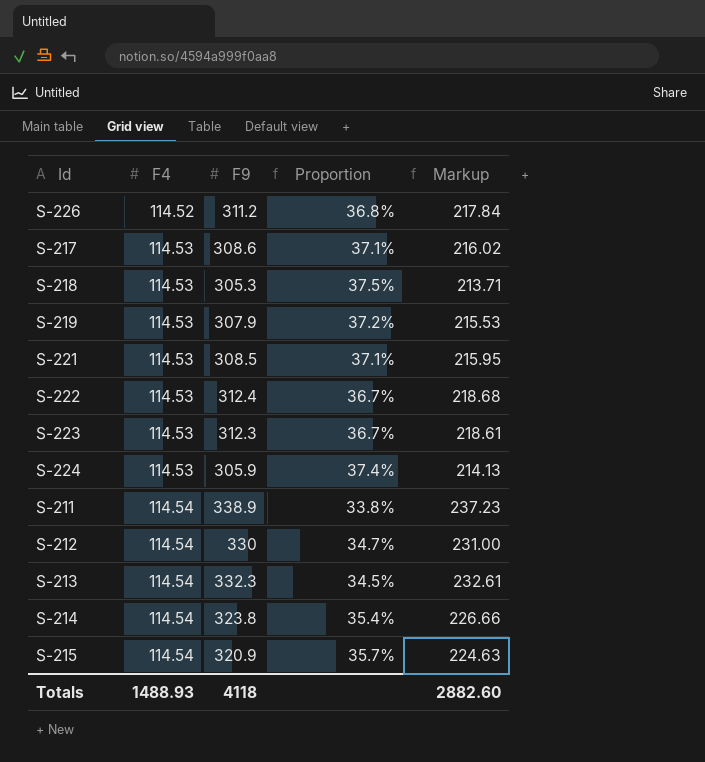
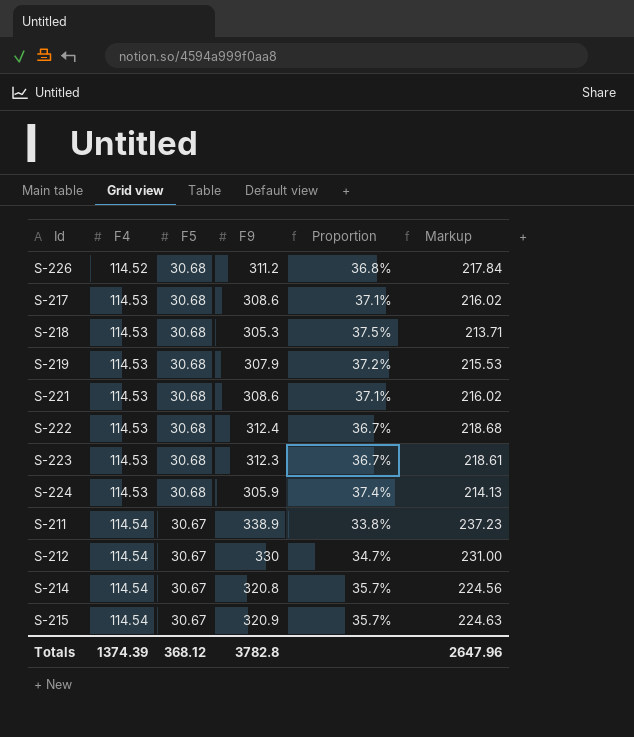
column F5 | position: none -> 3
row S-213: 114.54 | 332.3 | 34.5% | 232.61 -> none
S-221 | F9: 308.5 -> 308.6
S-221 | Markup: 215.95 -> 216.02
S-214 | F9: 323.8 -> 320.8
S-214 | Proportion: 35.4% -> 35.7%
S-214 | Markup: 226.66 -> 224.56
Totals | F4: 1488.93 -> 1374.39
Totals | F9: 4118 -> 3782.8
Totals | Markup: 2882.60 -> 2647.96

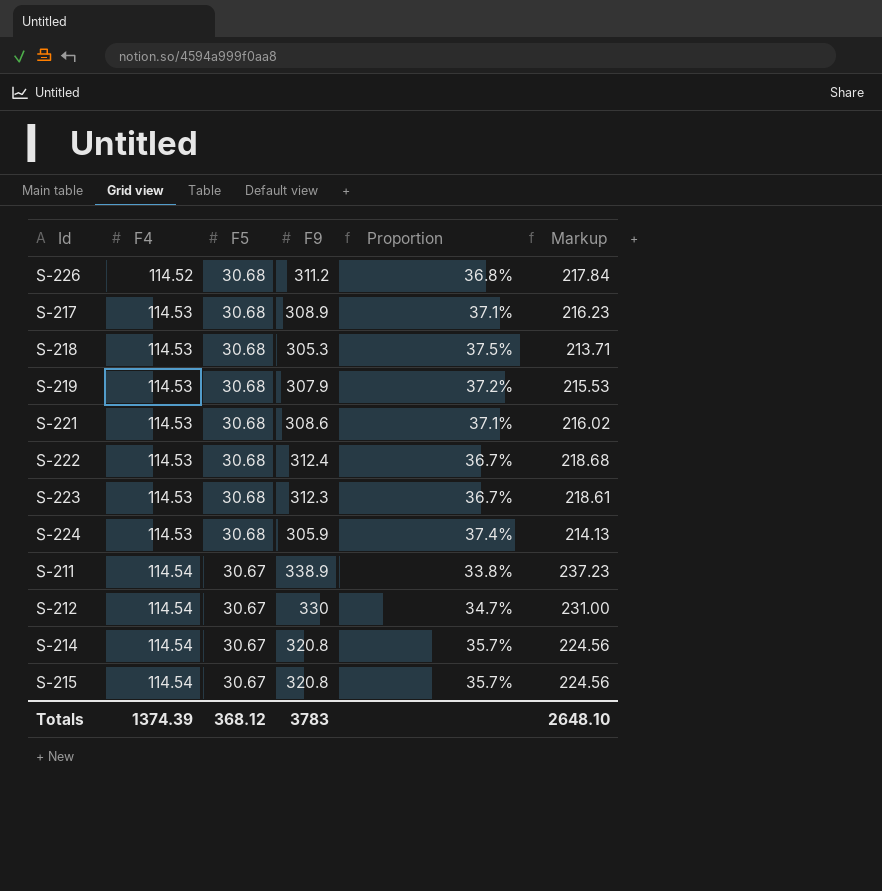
S-217 | F9: 308.6 -> 308.9
S-217 | Markup: 216.02 -> 216.23
S-215 | F9: 320.9 -> 320.8
S-215 | Markup: 224.63 -> 224.56
Totals | F9: 3782.8 -> 3783
Totals | Markup: 2647.96 -> 2648.10

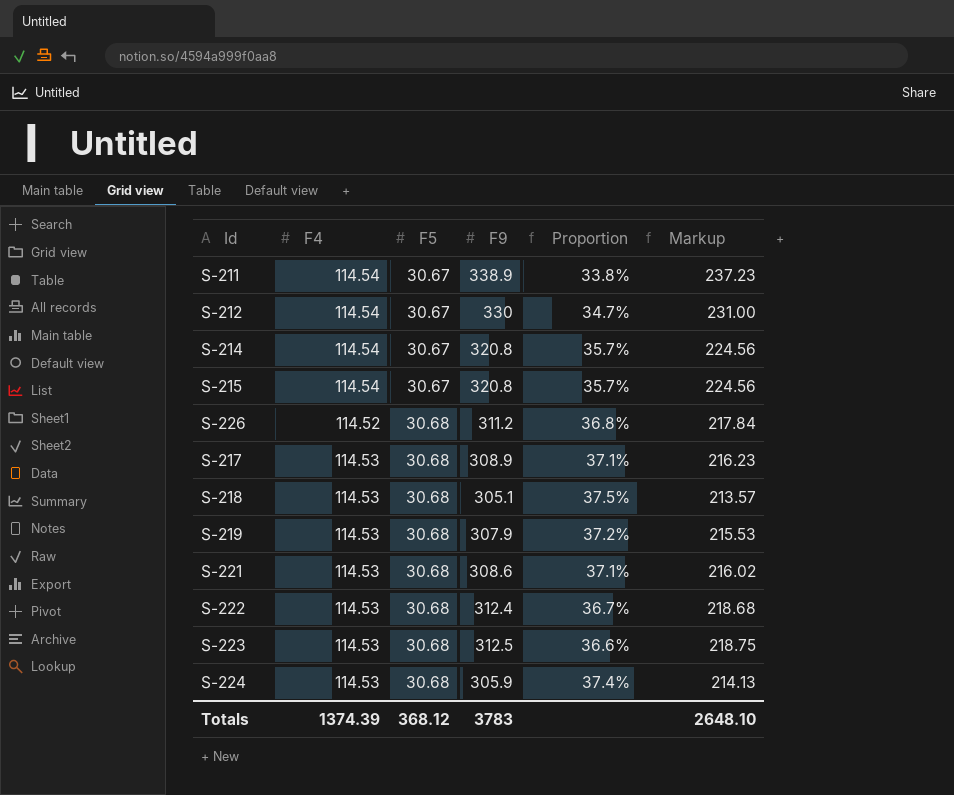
row order: F4 ascending -> F5 ascending
S-218 | F9: 305.3 -> 305.1
S-218 | Markup: 213.71 -> 213.57
S-223 | F9: 312.3 -> 312.5
S-223 | Proportion: 36.7% -> 36.6%
S-223 | Markup: 218.61 -> 218.75

